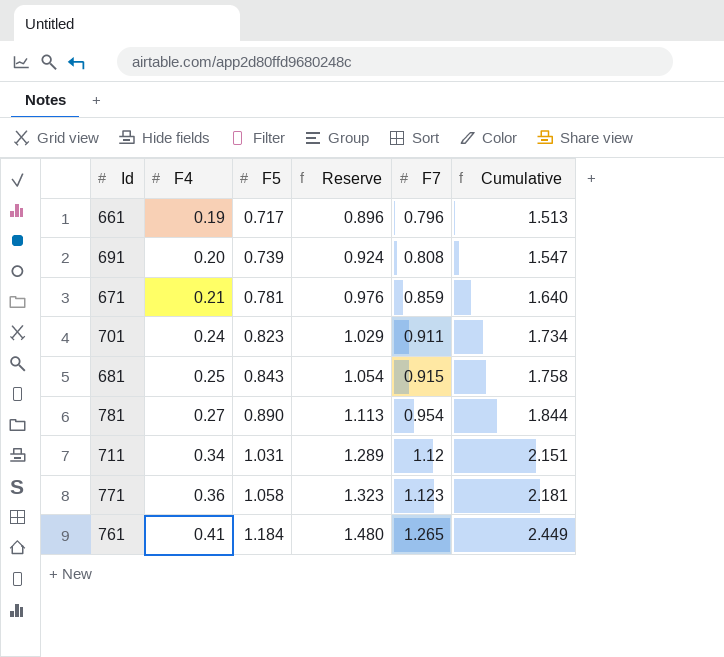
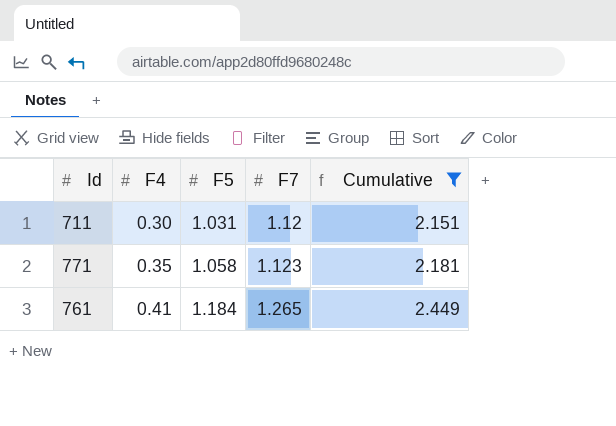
filter: none -> Cumulative >= 2.151
column Reserve | formula: [F5] * 1.25 -> none
711 | F4: 0.34 -> 0.30
771 | F4: 0.36 -> 0.35

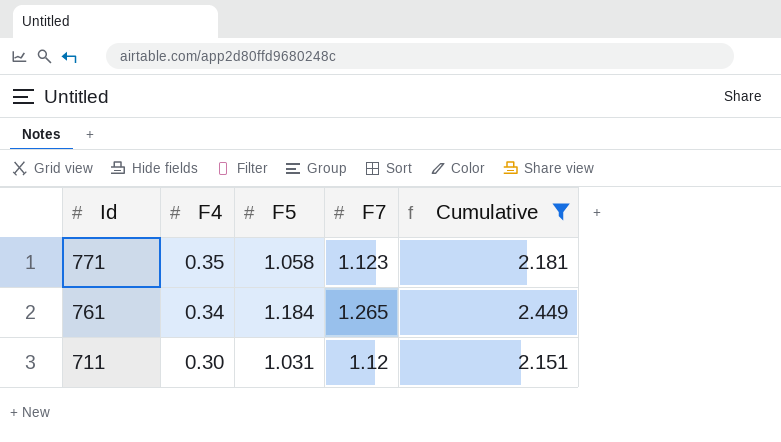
row order: F4 ascending -> Id descending
761 | F4: 0.41 -> 0.34

